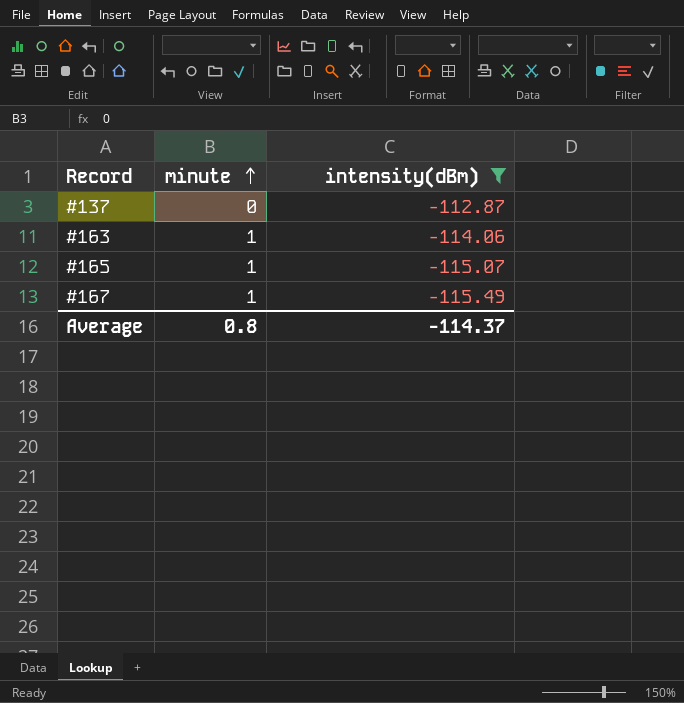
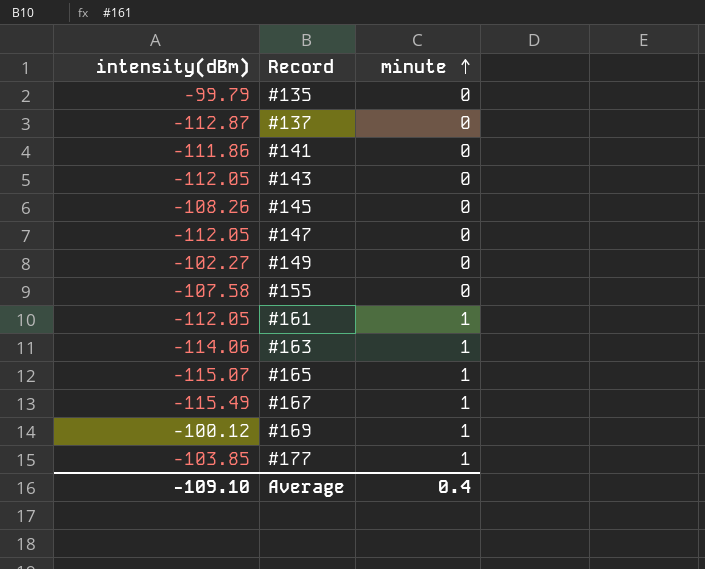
filter: intensity(dBm) <= -112.87 -> none
column intensity(dBm) | position: 3 -> 1
Average | intensity(dBm): -114.37 -> -109.10
Average | minute: 0.8 -> 0.4

